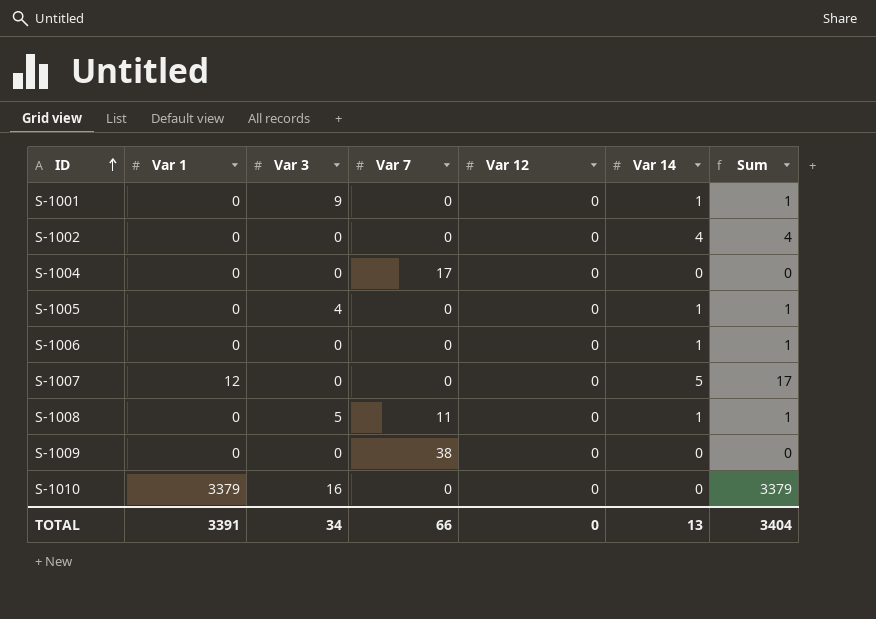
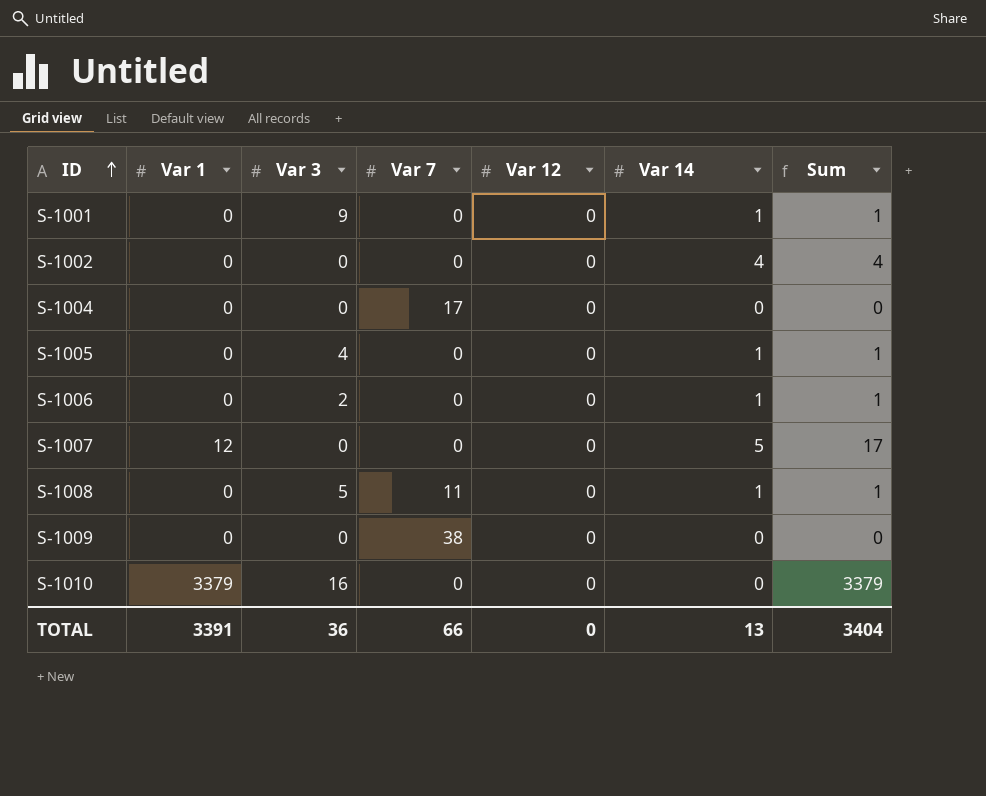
S-1006 | Var 3: 0 -> 2
TOTAL | Var 3: 34 -> 36

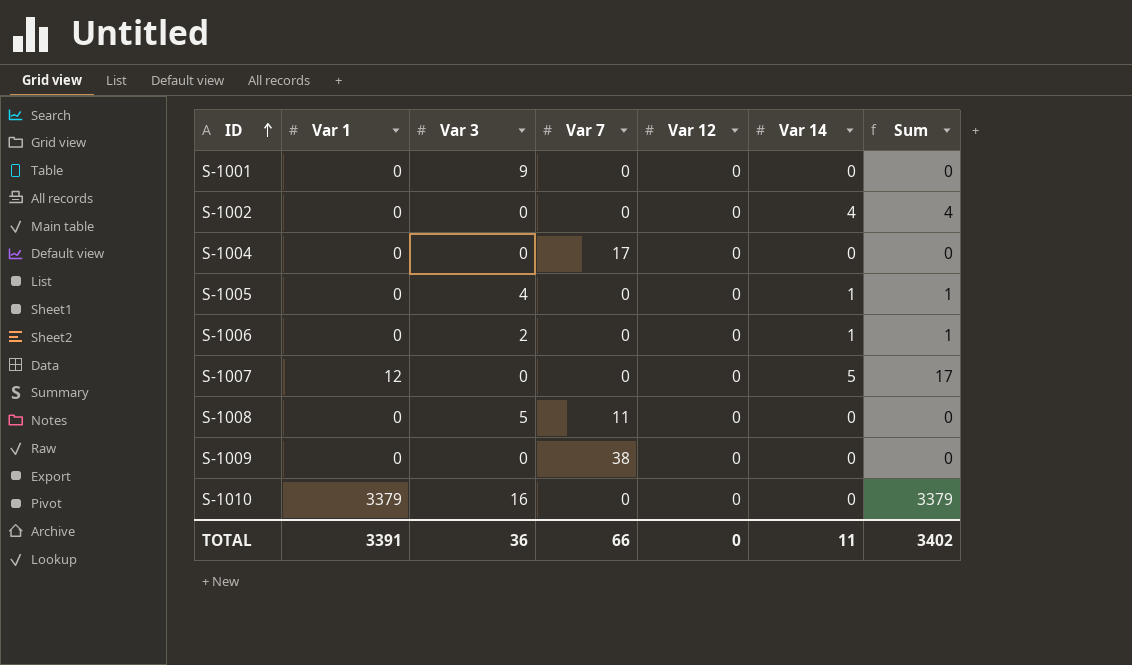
S-1001 | Var 14: 1 -> 0
S-1001 | Sum: 1 -> 0
S-1008 | Var 14: 1 -> 0
S-1008 | Sum: 1 -> 0
TOTAL | Var 14: 13 -> 11
TOTAL | Sum: 3404 -> 3402

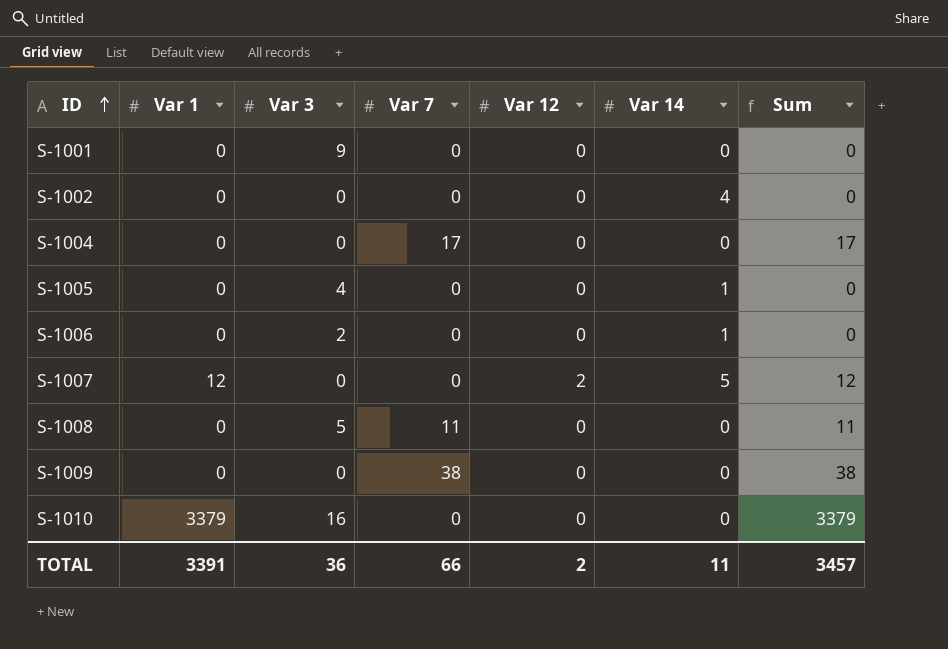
column Sum | formula: [Var 1] + [Var 14] -> [Var 1] + [Var 7]
S-1007 | Var 12: 0 -> 2
TOTAL | Var 12: 0 -> 2
TOTAL | Sum: 3402 -> 3457

